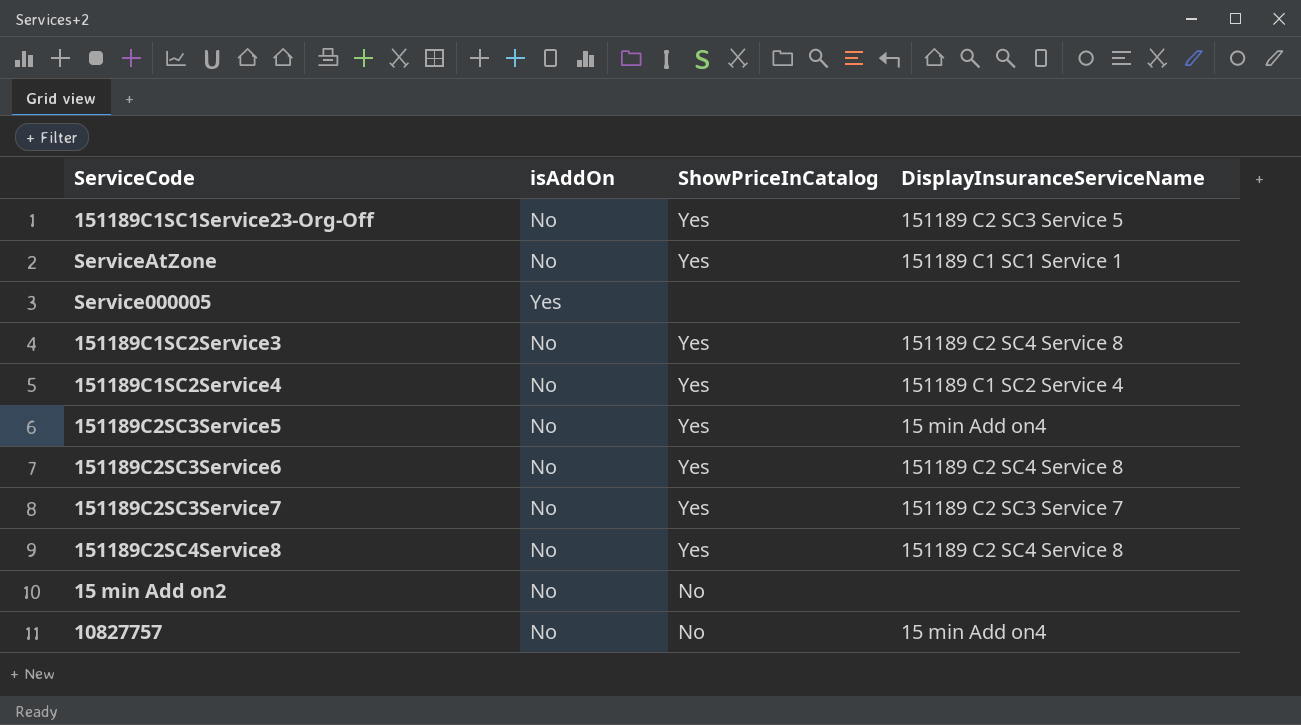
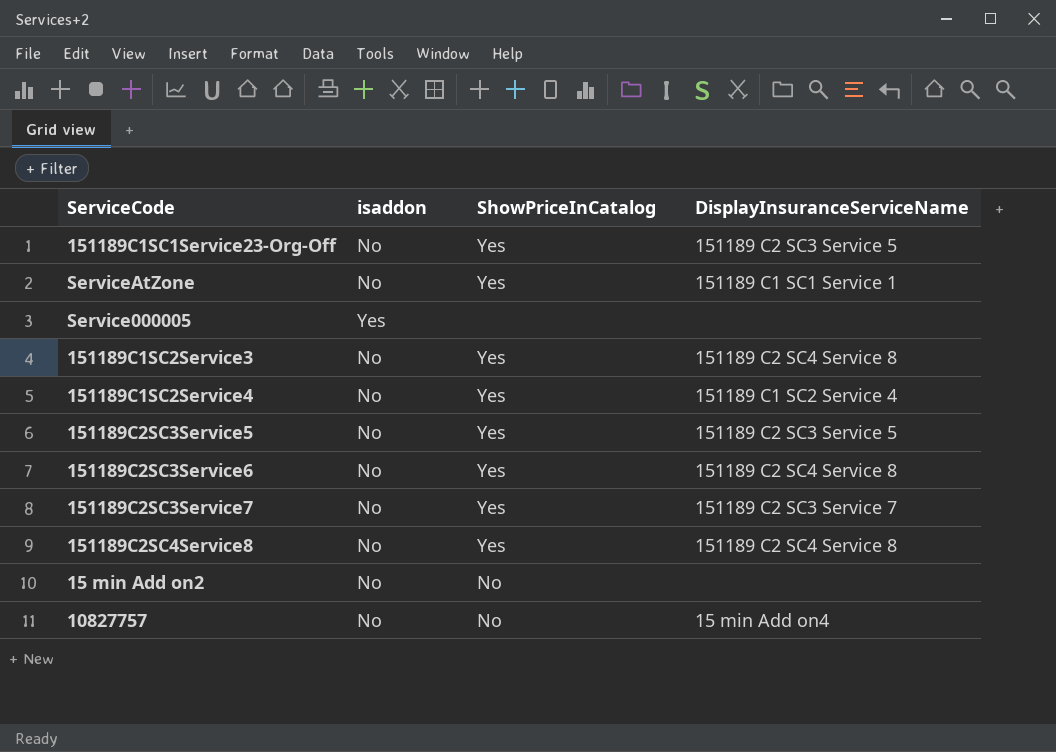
column name: isAddOn -> isaddon
151189C2SC3Service5 | DisplayInsuranceServiceName: 15 min Add on4 -> 151189 C2 SC3 Service 5

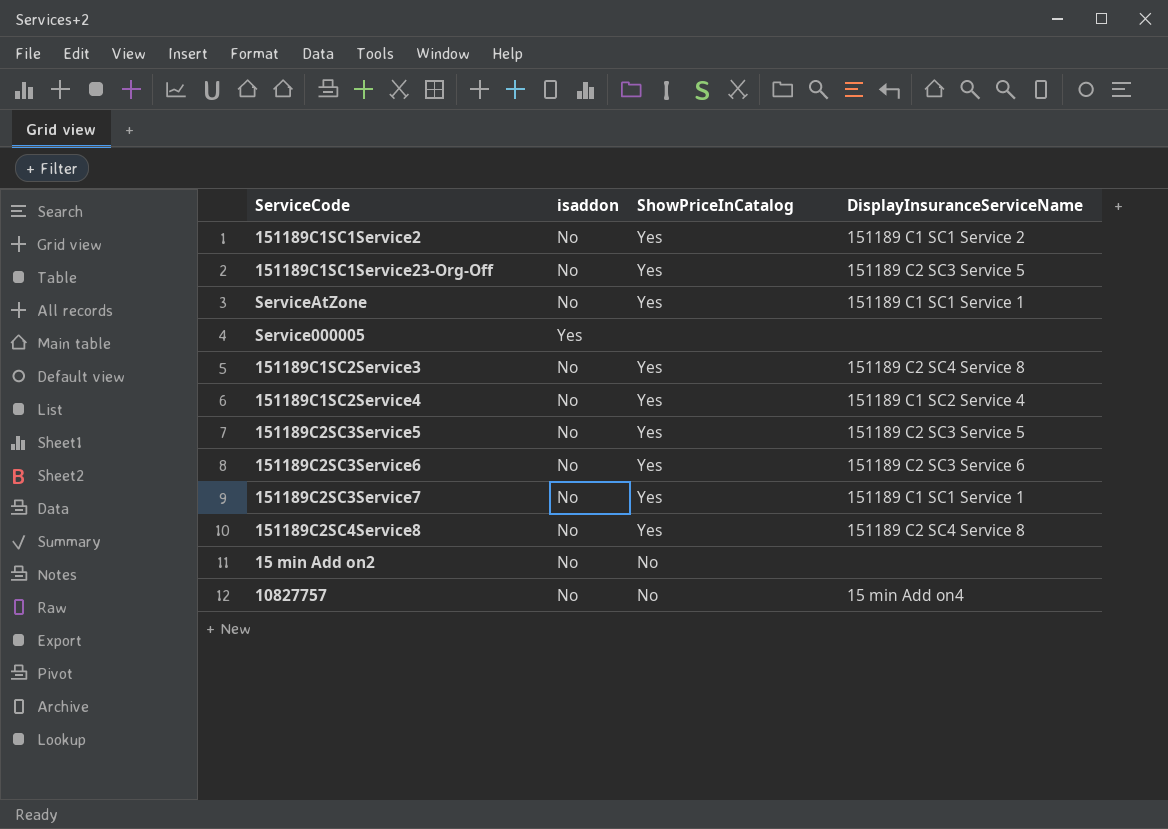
row 151189C1SC1Service2: none -> No | Yes | 151189 C1 SC1 Service 2
151189C2SC3Service6 | DisplayInsuranceServiceName: 151189 C2 SC4 Service 8 -> 151189 C2 SC3 Service 6
151189C2SC3Service7 | DisplayInsuranceServiceName: 151189 C2 SC3 Service 7 -> 151189 C1 SC1 Service 1

